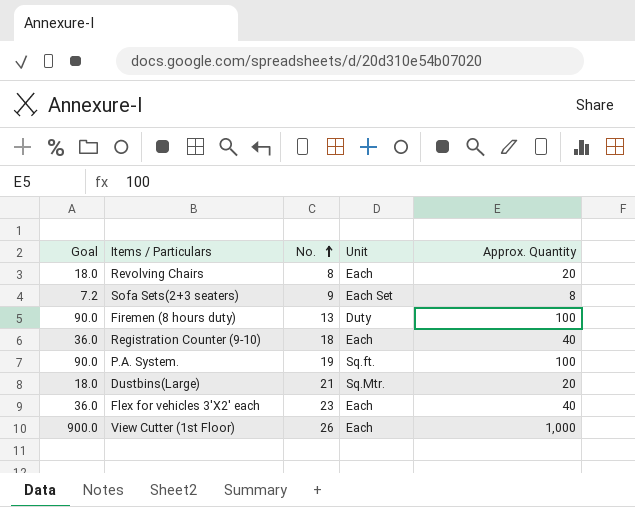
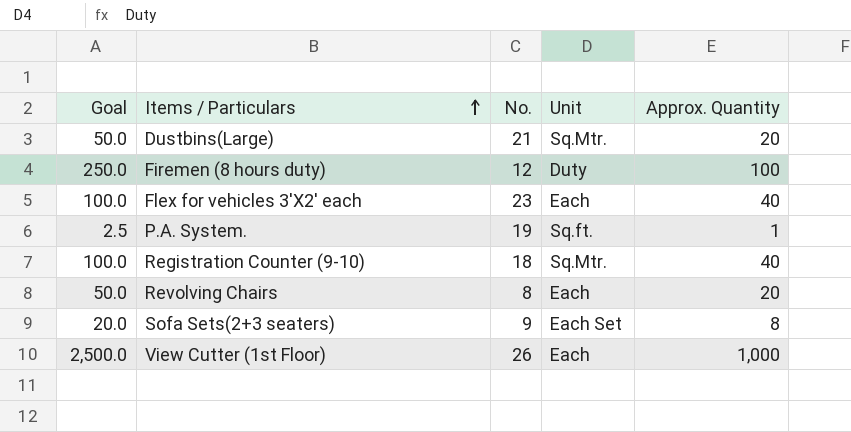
row order: No. ascending -> Items / Particulars ascending
column Goal | formula: [Approx. Quantity] * 0.9 -> [Approx. Quantity] * 2.5
Firemen (8 hours duty) | No.: 13 -> 12
P.A. System. | Approx. Quantity: 100 -> 1
Registration Counter (9-10) | Unit: Each -> Sq.Mtr.

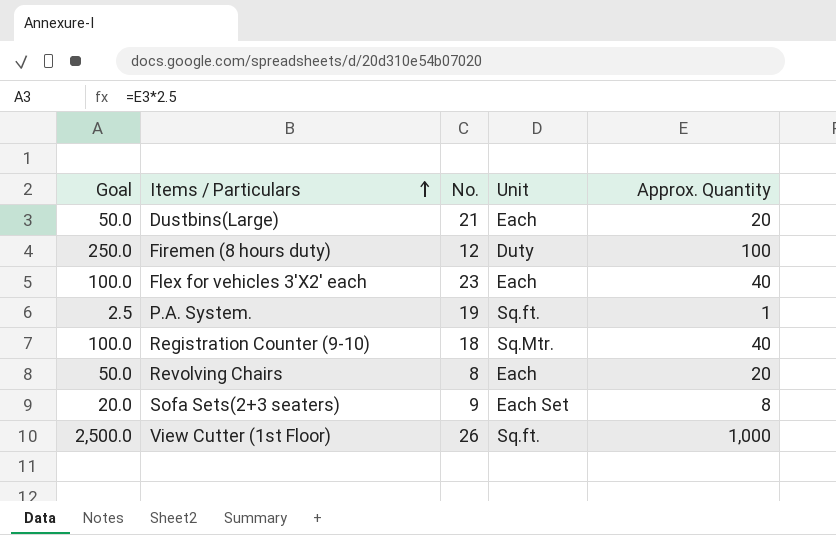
Dustbins(Large) | Unit: Sq.Mtr. -> Each
View Cutter (1st Floor) | Unit: Each -> Sq.ft.

